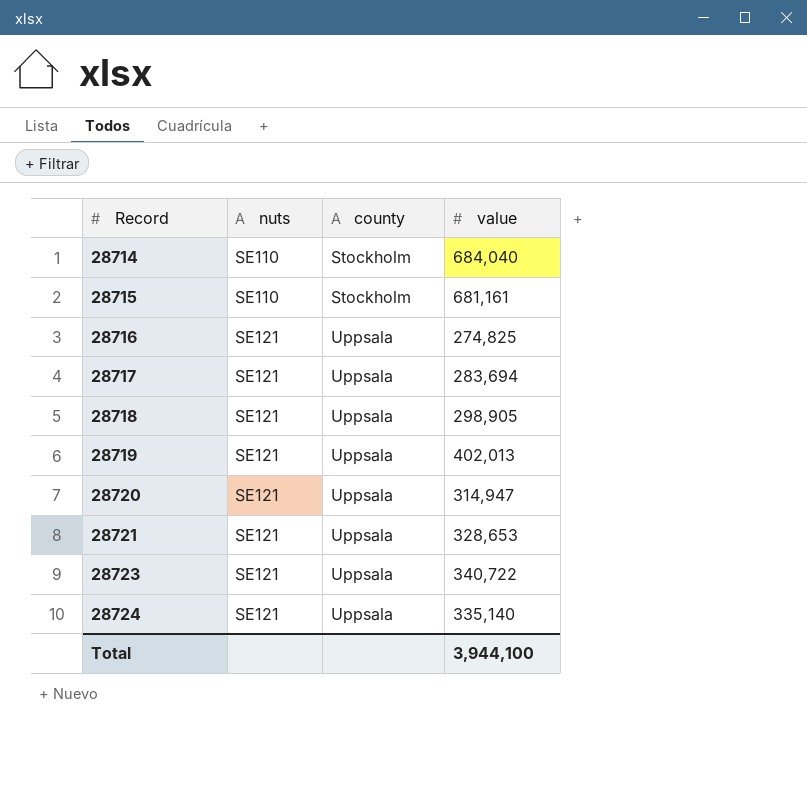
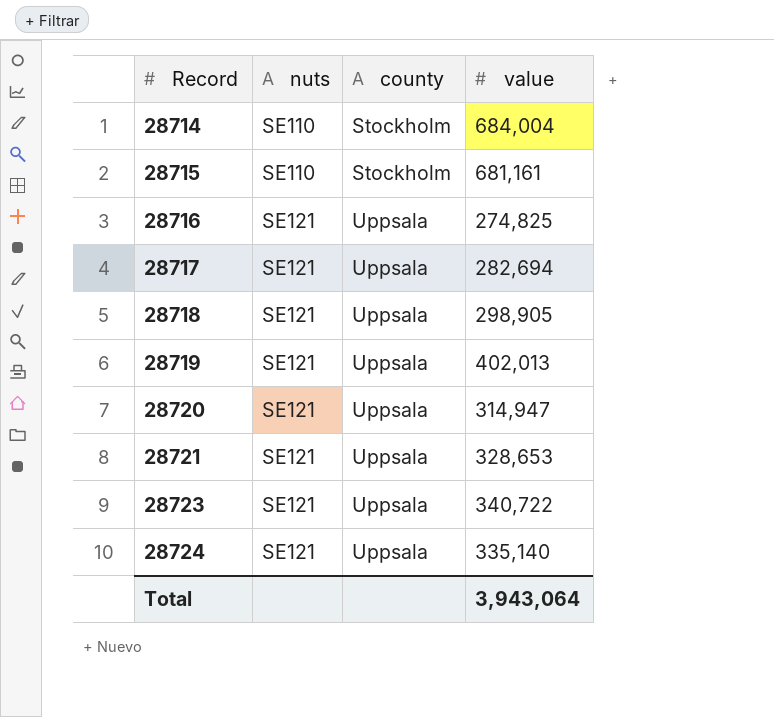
28714 | value: 684,040 -> 684,004
28717 | value: 283,694 -> 282,694
Total | value: 3,944,100 -> 3,943,064

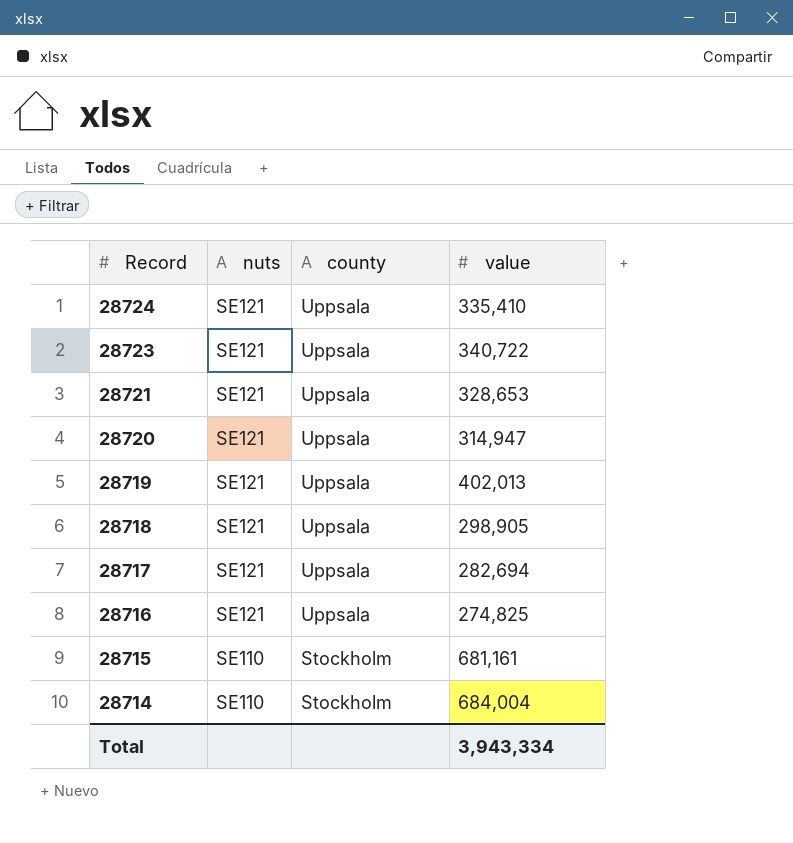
row order: Record ascending -> Record descending
28724 | value: 335,140 -> 335,410
Total | value: 3,943,064 -> 3,943,334

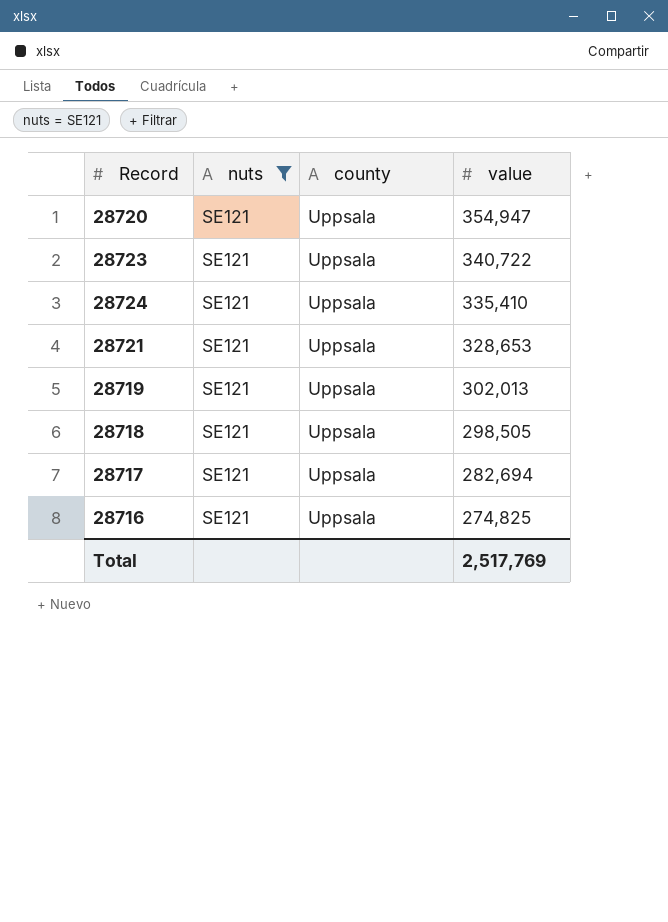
filter: none -> nuts = SE121
row order: Record descending -> value descending
28720 | value: 314,947 -> 354,947
28719 | value: 402,013 -> 302,013
28718 | value: 298,905 -> 298,505
Total | value: 3,943,334 -> 2,517,769

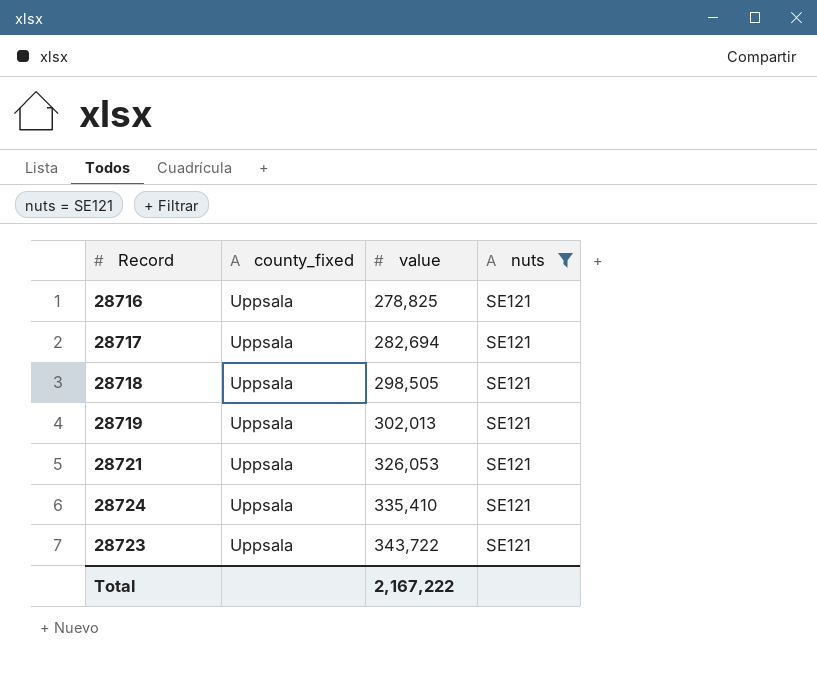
row order: value descending -> value ascending
column name: county -> county_fixed
column nuts | position: 2 -> 4
row 28720: SE121 | Uppsala | 354,947 -> none
28716 | value: 274,825 -> 278,825
28721 | value: 328,653 -> 326,053
28723 | value: 340,722 -> 343,722
Total | value: 2,517,769 -> 2,167,222

